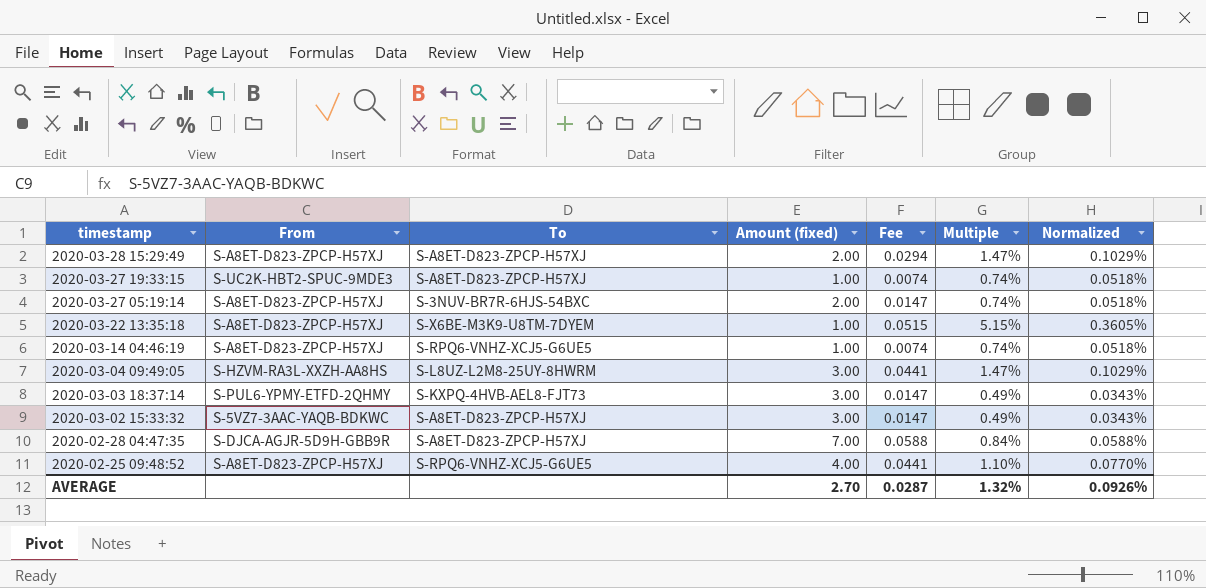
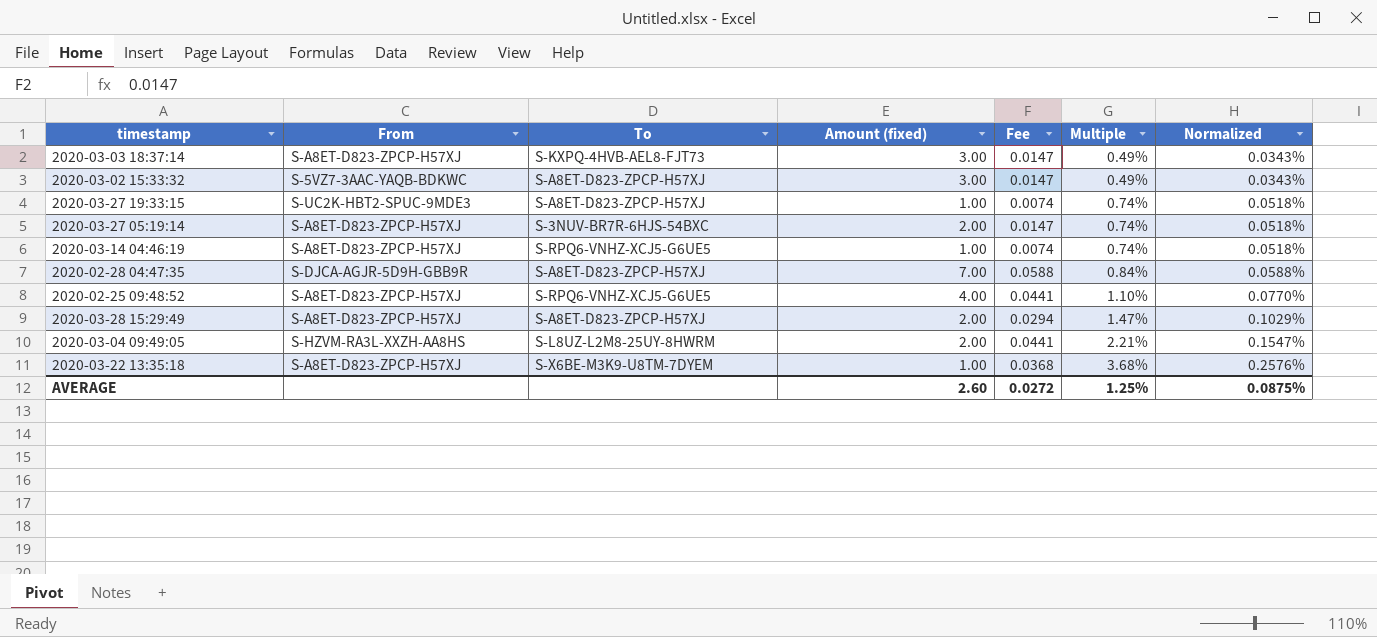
row order: timestamp descending -> Multiple ascending
2020-03-03 18:37:14 | From: S-PUL6-YPMY-ETFD-2QHMY -> S-A8ET-D823-ZPCP-H57XJ
2020-03-04 09:49:05 | Amount (fixed): 3.00 -> 2.00
2020-03-04 09:49:05 | Multiple: 1.47% -> 2.21%
2020-03-04 09:49:05 | Normalized: 0.1029% -> 0.1547%
2020-03-22 13:35:18 | Fee: 0.0515 -> 0.0368
2020-03-22 13:35:18 | Multiple: 5.15% -> 3.68%
2020-03-22 13:35:18 | Normalized: 0.3605% -> 0.2576%
AVERAGE | Amount (fixed): 2.70 -> 2.60
AVERAGE | Fee: 0.0287 -> 0.0272
AVERAGE | Multiple: 1.32% -> 1.25%
AVERAGE | Normalized: 0.0926% -> 0.0875%

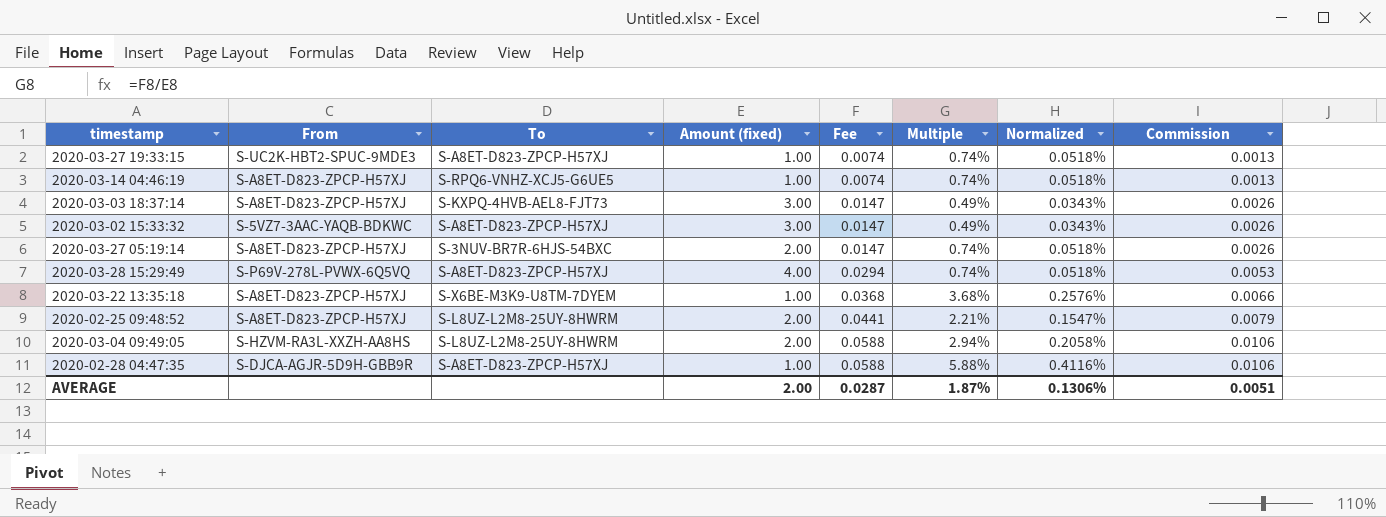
row order: Multiple ascending -> Fee ascending
column Commission | formula: none -> [Fee] * 0.18
2020-03-28 15:29:49 | From: S-A8ET-D823-ZPCP-H57XJ -> S-P69V-278L-PVWX-6Q5VQ
2020-03-28 15:29:49 | Amount (fixed): 2.00 -> 4.00
2020-03-28 15:29:49 | Multiple: 1.47% -> 0.74%
2020-03-28 15:29:49 | Normalized: 0.1029% -> 0.0518%
2020-02-25 09:48:52 | To: S-RPQ6-VNHZ-XCJ5-G6UE5 -> S-L8UZ-L2M8-25UY-8HWRM
2020-02-25 09:48:52 | Amount (fixed): 4.00 -> 2.00
2020-02-25 09:48:52 | Multiple: 1.10% -> 2.21%
2020-02-25 09:48:52 | Normalized: 0.0770% -> 0.1547%
2020-03-04 09:49:05 | Fee: 0.0441 -> 0.0588
2020-03-04 09:49:05 | Multiple: 2.21% -> 2.94%
2020-03-04 09:49:05 | Normalized: 0.1547% -> 0.2058%
2020-02-28 04:47:35 | Amount (fixed): 7.00 -> 1.00
2020-02-28 04:47:35 | Multiple: 0.84% -> 5.88%
2020-02-28 04:47:35 | Normalized: 0.0588% -> 0.4116%
AVERAGE | Amount (fixed): 2.60 -> 2.00
AVERAGE | Fee: 0.0272 -> 0.0287
AVERAGE | Multiple: 1.25% -> 1.87%
AVERAGE | Normalized: 0.0875% -> 0.1306%

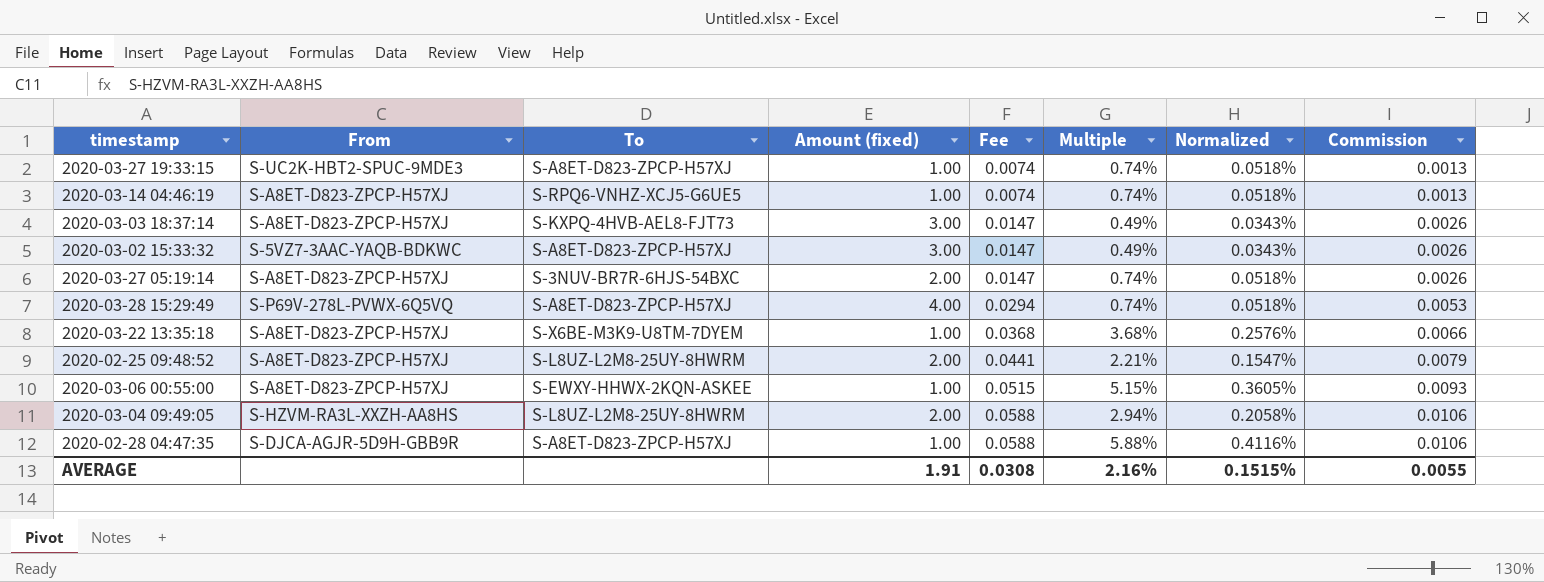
row 2020-03-06 00:55:00: none -> S-A8ET-D823-ZPCP-H57XJ | S-EWXY-HHWX-2KQN-ASKEE | 1.00 | 0.0515 | 5.15% | 0.3605% | 0.0093
AVERAGE | Amount (fixed): 2.00 -> 1.91
AVERAGE | Fee: 0.0287 -> 0.0308
AVERAGE | Multiple: 1.87% -> 2.16%
AVERAGE | Normalized: 0.1306% -> 0.1515%
AVERAGE | Commission: 0.0051 -> 0.0055

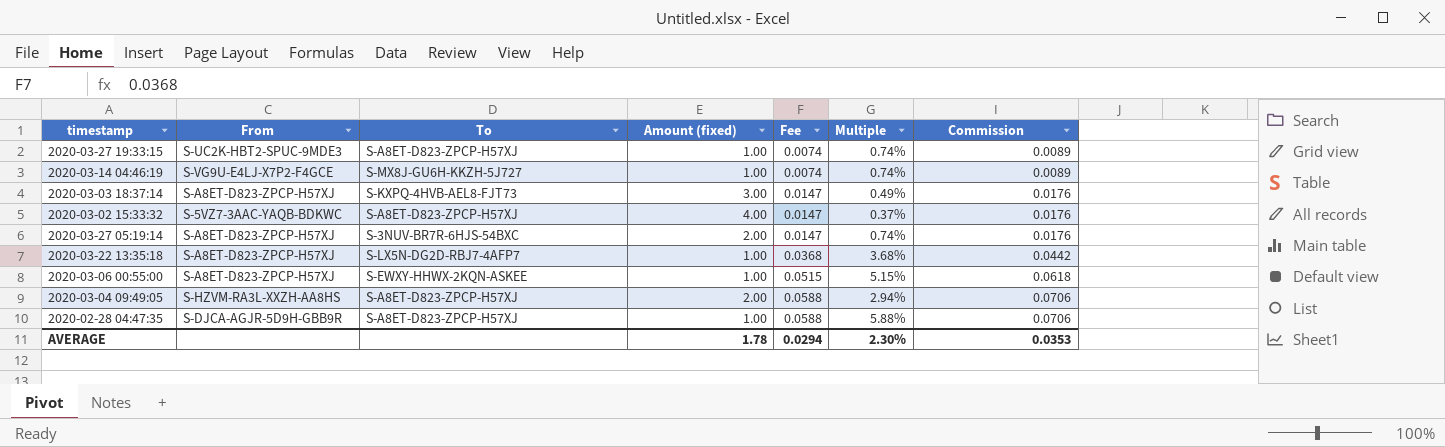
column Normalized | formula: [Multiple] * 0.07 -> none
column Commission | formula: [Fee] * 0.18 -> [Fee] * 1.2
row 2020-03-28 15:29:49: S-P69V-278L-PVWX-6Q5VQ | S-A8ET-D823-ZPCP-H57XJ | 4.00 | 0.0294 | 0.74% | 0.0518% | 0.0053 -> none
row 2020-02-25 09:48:52: S-A8ET-D823-ZPCP-H57XJ | S-L8UZ-L2M8-25UY-8HWRM | 2.00 | 0.0441 | 2.21% | 0.1547% | 0.0079 -> none
2020-03-14 04:46:19 | From: S-A8ET-D823-ZPCP-H57XJ -> S-VG9U-E4LJ-X7P2-F4GCE
2020-03-14 04:46:19 | To: S-RPQ6-VNHZ-XCJ5-G6UE5 -> S-MX8J-GU6H-KKZH-5J727
2020-03-02 15:33:32 | Amount (fixed): 3.00 -> 4.00
2020-03-02 15:33:32 | Multiple: 0.49% -> 0.37%
2020-03-22 13:35:18 | To: S-X6BE-M3K9-U8TM-7DYEM -> S-LX5N-DG2D-RBJ7-4AFP7
2020-03-04 09:49:05 | To: S-L8UZ-L2M8-25UY-8HWRM -> S-A8ET-D823-ZPCP-H57XJ
AVERAGE | Amount (fixed): 1.91 -> 1.78
AVERAGE | Fee: 0.0308 -> 0.0294
AVERAGE | Multiple: 2.16% -> 2.30%
AVERAGE | Commission: 0.0055 -> 0.0353

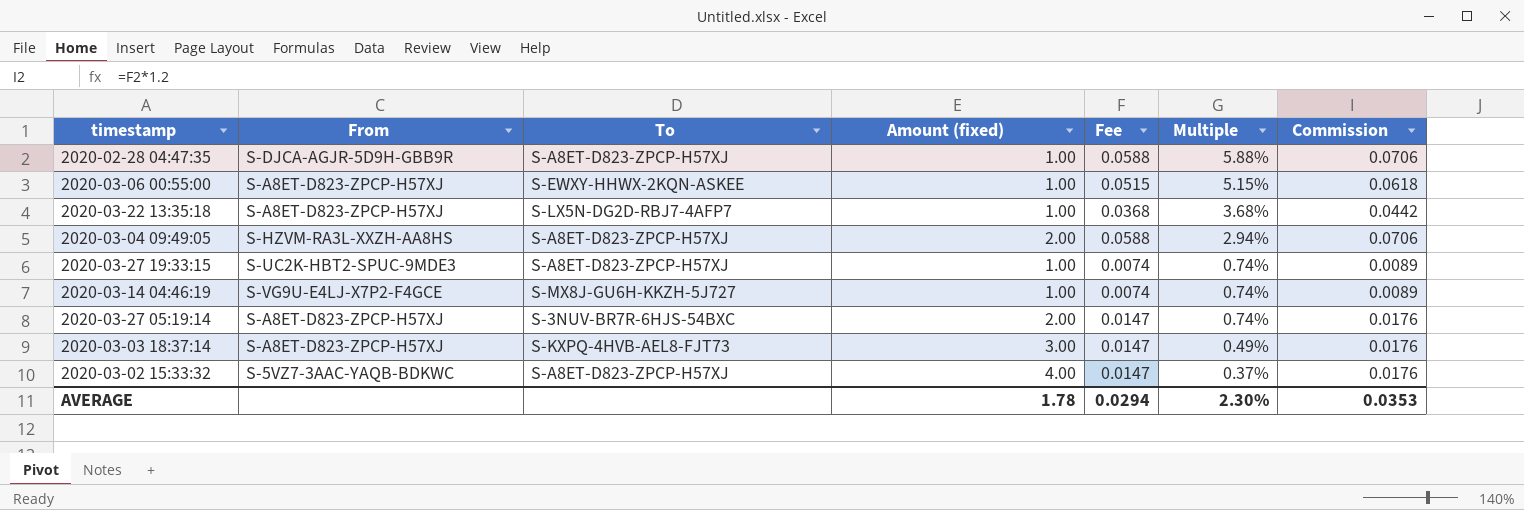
row order: Fee ascending -> Multiple descending

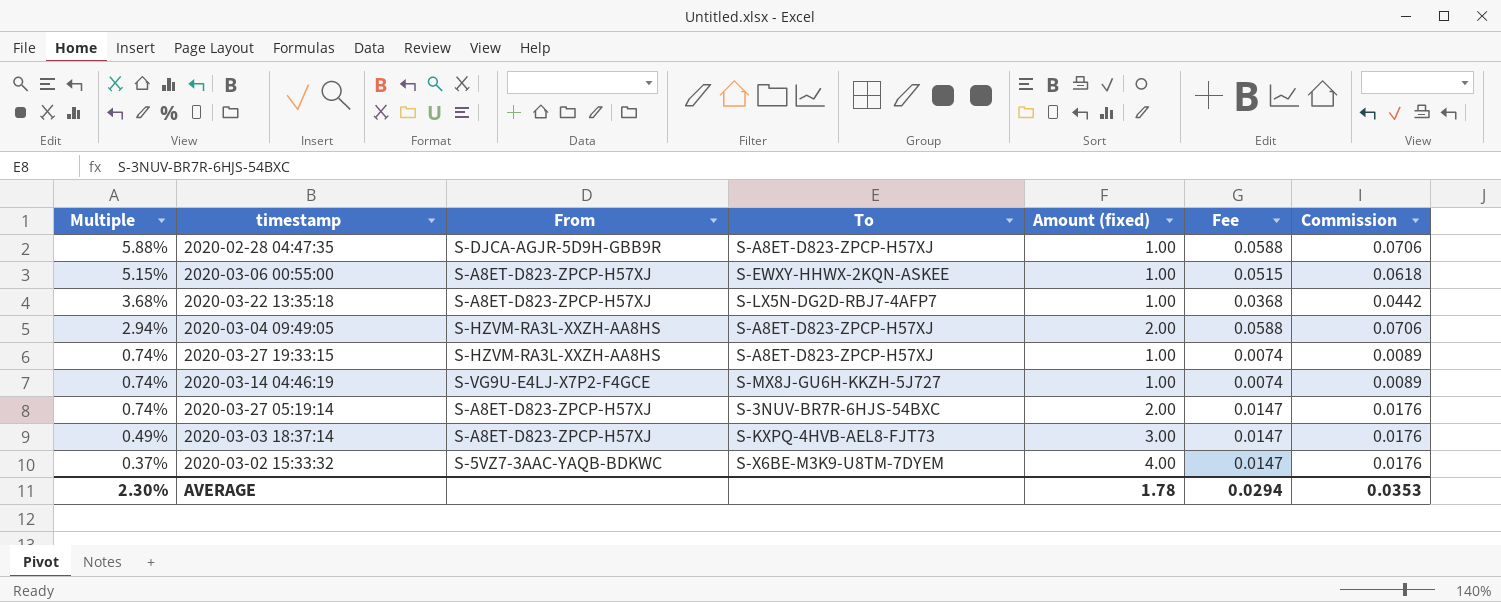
column Multiple | position: 6 -> 1
2020-03-27 19:33:15 | From: S-UC2K-HBT2-SPUC-9MDE3 -> S-HZVM-RA3L-XXZH-AA8HS
2020-03-02 15:33:32 | To: S-A8ET-D823-ZPCP-H57XJ -> S-X6BE-M3K9-U8TM-7DYEM

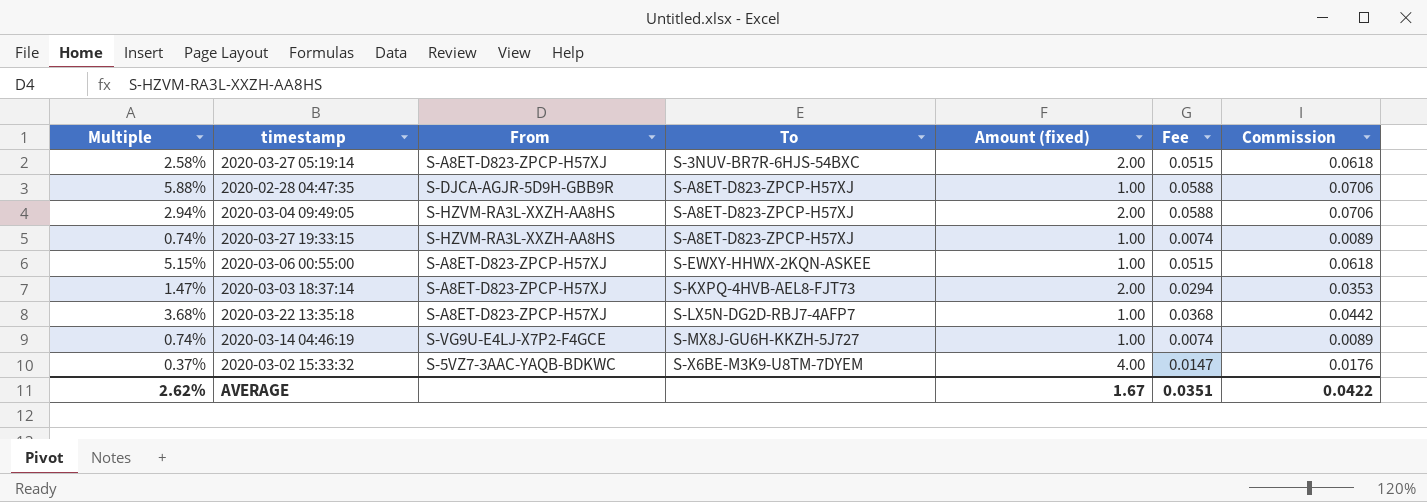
row order: Multiple descending -> To ascending
2020-03-27 05:19:14 | Multiple: 0.74% -> 2.58%
2020-03-27 05:19:14 | Fee: 0.0147 -> 0.0515
2020-03-27 05:19:14 | Commission: 0.0176 -> 0.0618
2020-03-03 18:37:14 | Multiple: 0.49% -> 1.47%
2020-03-03 18:37:14 | Amount (fixed): 3.00 -> 2.00
2020-03-03 18:37:14 | Fee: 0.0147 -> 0.0294
2020-03-03 18:37:14 | Commission: 0.0176 -> 0.0353
AVERAGE | Multiple: 2.30% -> 2.62%
AVERAGE | Amount (fixed): 1.78 -> 1.67
AVERAGE | Fee: 0.0294 -> 0.0351
AVERAGE | Commission: 0.0353 -> 0.0422

